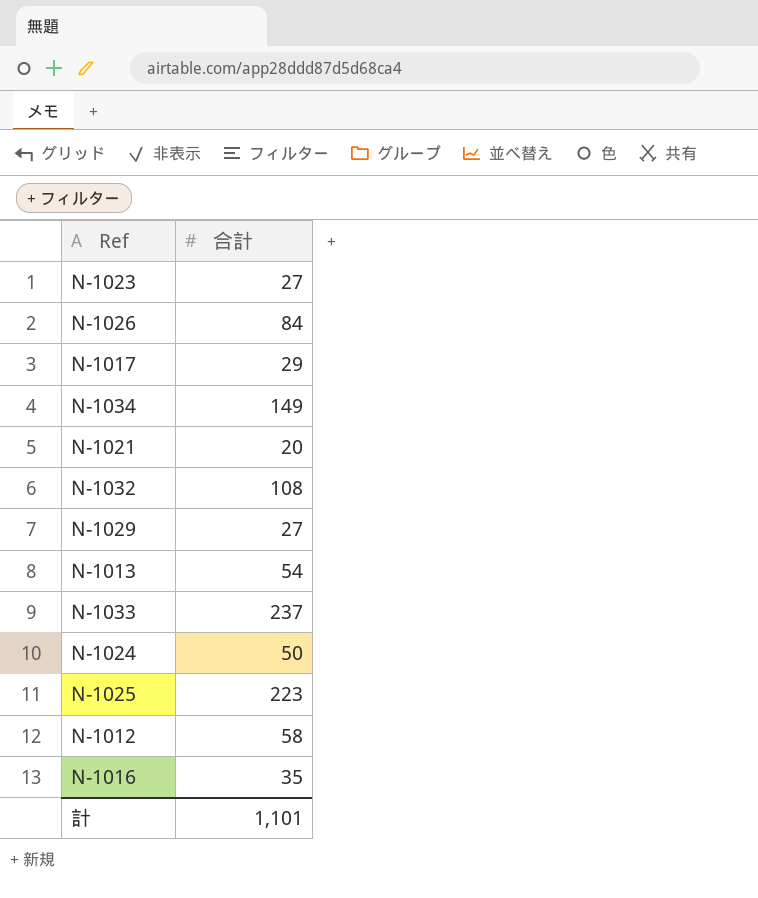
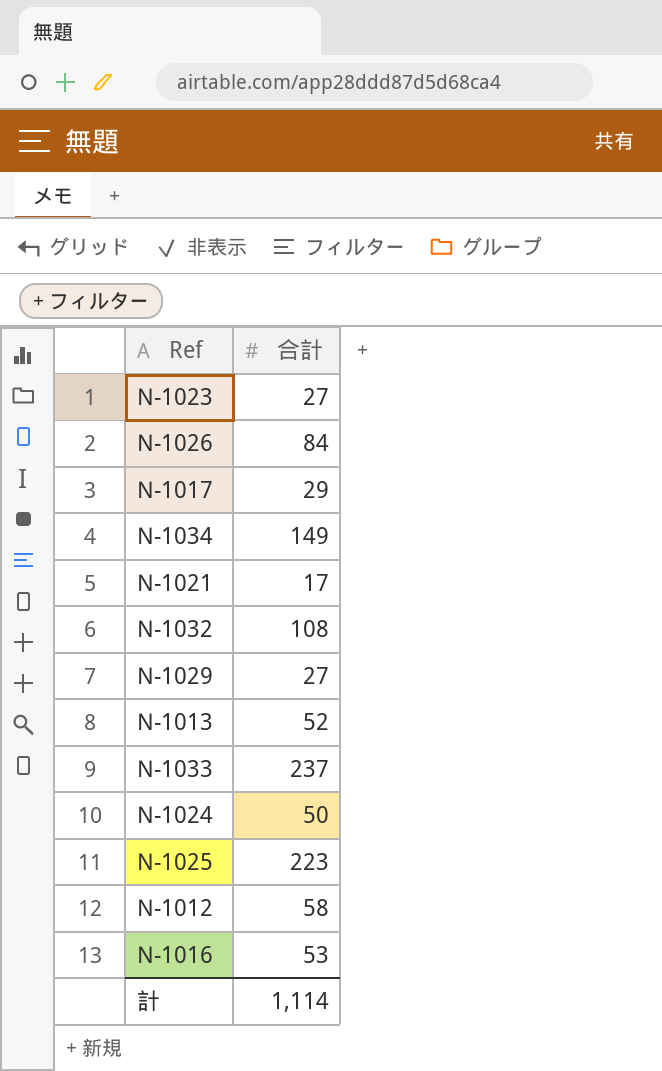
N-1021 | 合計: 20 -> 17
N-1013 | 合計: 54 -> 52
N-1016 | 合計: 35 -> 53
計 | 合計: 1,101 -> 1,114

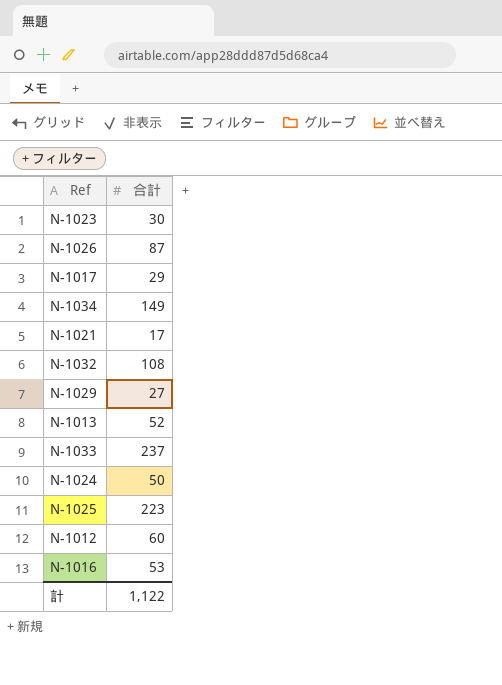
N-1023 | 合計: 27 -> 30
N-1026 | 合計: 84 -> 87
N-1012 | 合計: 58 -> 60
計 | 合計: 1,114 -> 1,122

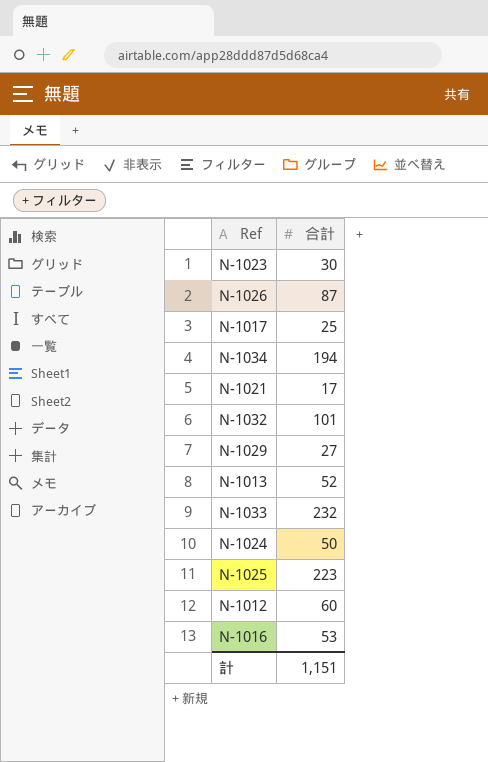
N-1017 | 合計: 29 -> 25
N-1034 | 合計: 149 -> 194
N-1032 | 合計: 108 -> 101
N-1033 | 合計: 237 -> 232
計 | 合計: 1,122 -> 1,151

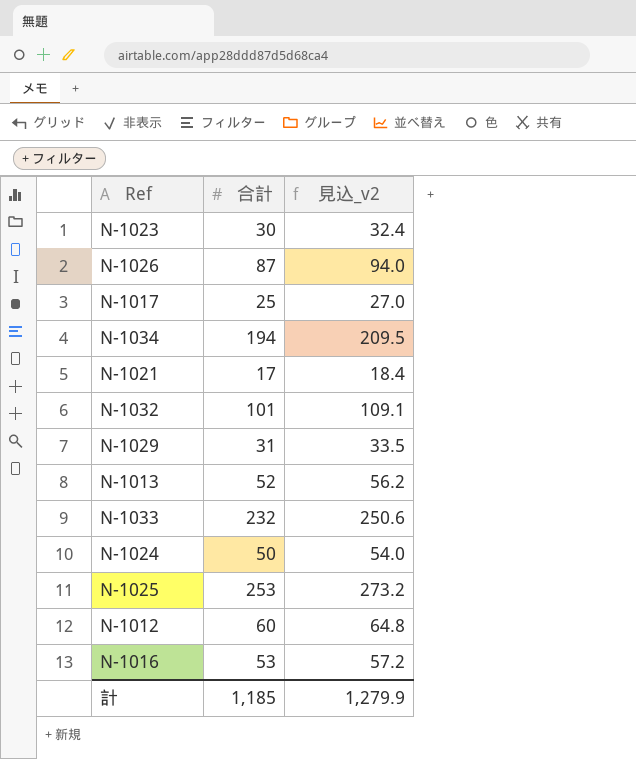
column 見込_v2 | formula: none -> [合計] * 1.08
N-1029 | 合計: 27 -> 31
N-1025 | 合計: 223 -> 253
計 | 合計: 1,151 -> 1,185

